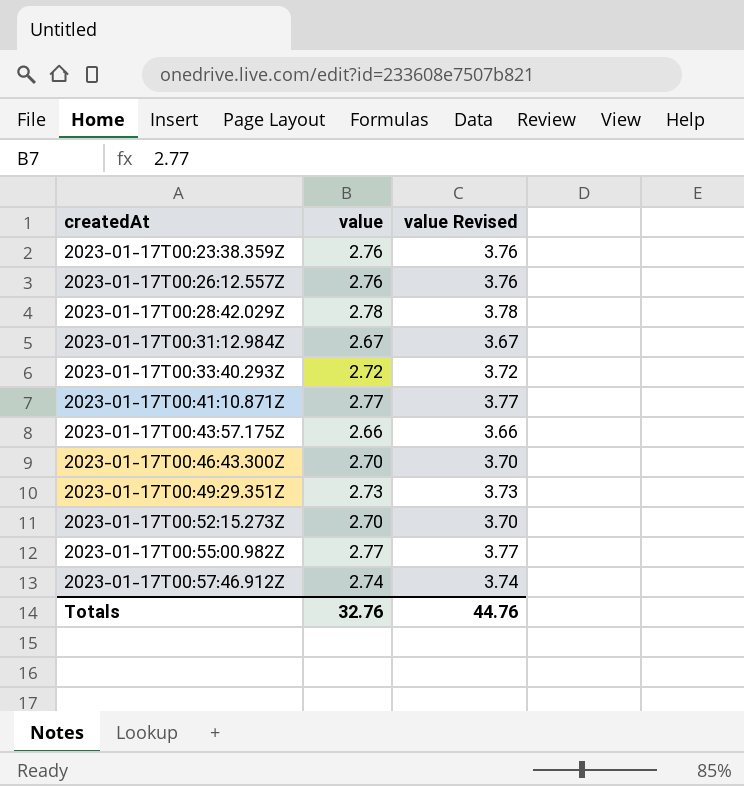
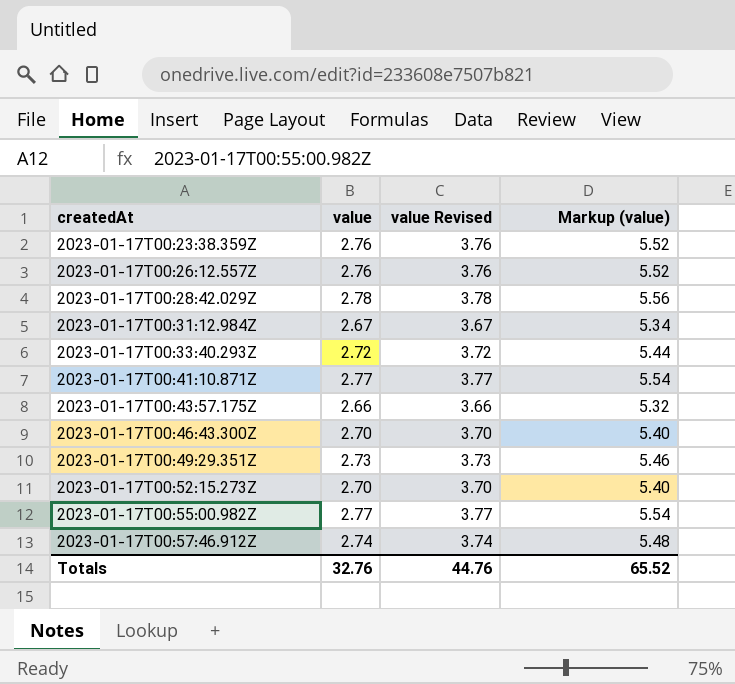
column Markup (value) | formula: none -> [value] * 2

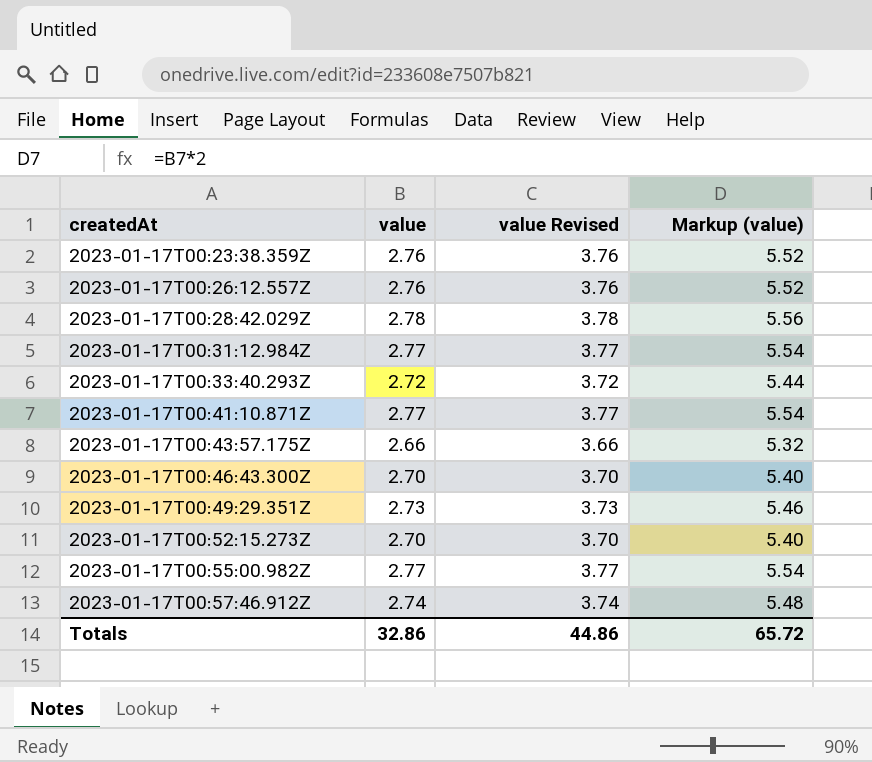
2023-01-17T00:31:12.984Z | value: 2.67 -> 2.77
2023-01-17T00:31:12.984Z | value Revised: 3.67 -> 3.77
2023-01-17T00:31:12.984Z | Markup (value): 5.34 -> 5.54
Totals | value: 32.76 -> 32.86
Totals | value Revised: 44.76 -> 44.86
Totals | Markup (value): 65.52 -> 65.72

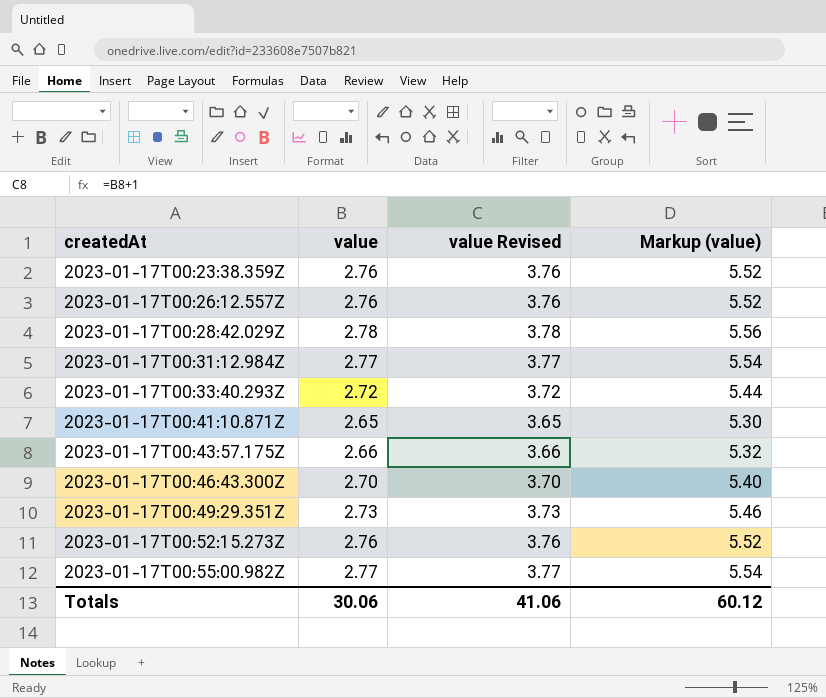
row 2023-01-17T00:57:46.912Z: 2.74 | 3.74 | 5.48 -> none
2023-01-17T00:41:10.871Z | value: 2.77 -> 2.65
2023-01-17T00:41:10.871Z | value Revised: 3.77 -> 3.65
2023-01-17T00:41:10.871Z | Markup (value): 5.54 -> 5.30
2023-01-17T00:52:15.273Z | value: 2.70 -> 2.76
2023-01-17T00:52:15.273Z | value Revised: 3.70 -> 3.76
2023-01-17T00:52:15.273Z | Markup (value): 5.40 -> 5.52
Totals | value: 32.86 -> 30.06
Totals | value Revised: 44.86 -> 41.06
Totals | Markup (value): 65.72 -> 60.12

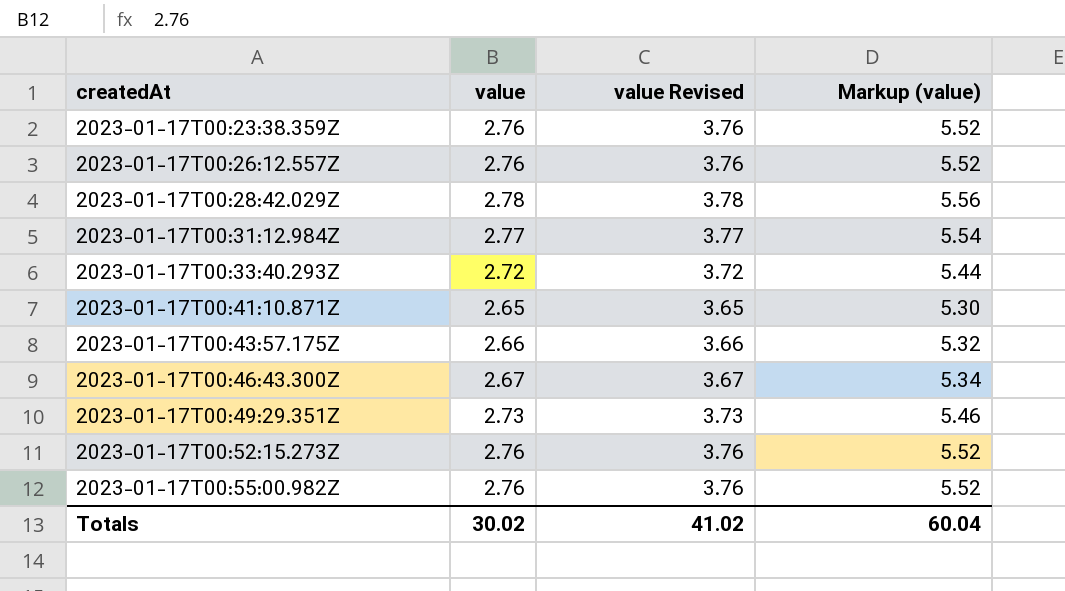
2023-01-17T00:46:43.300Z | value: 2.70 -> 2.67
2023-01-17T00:46:43.300Z | value Revised: 3.70 -> 3.67
2023-01-17T00:46:43.300Z | Markup (value): 5.40 -> 5.34
2023-01-17T00:55:00.982Z | value: 2.77 -> 2.76
2023-01-17T00:55:00.982Z | value Revised: 3.77 -> 3.76
2023-01-17T00:55:00.982Z | Markup (value): 5.54 -> 5.52
Totals | value: 30.06 -> 30.02
Totals | value Revised: 41.06 -> 41.02
Totals | Markup (value): 60.12 -> 60.04

